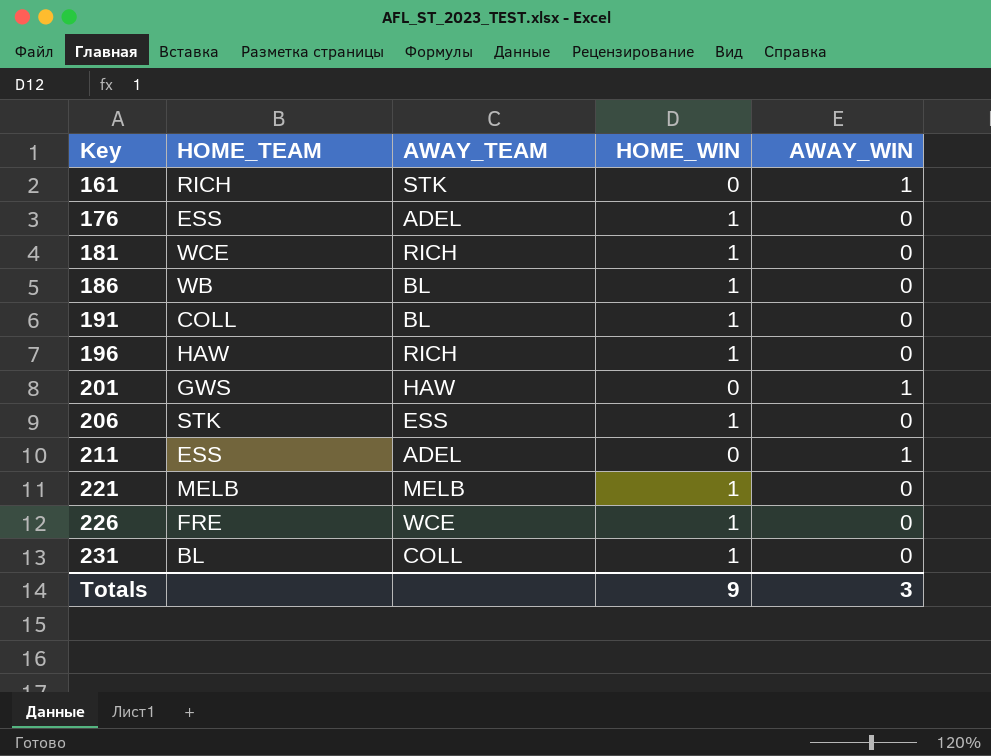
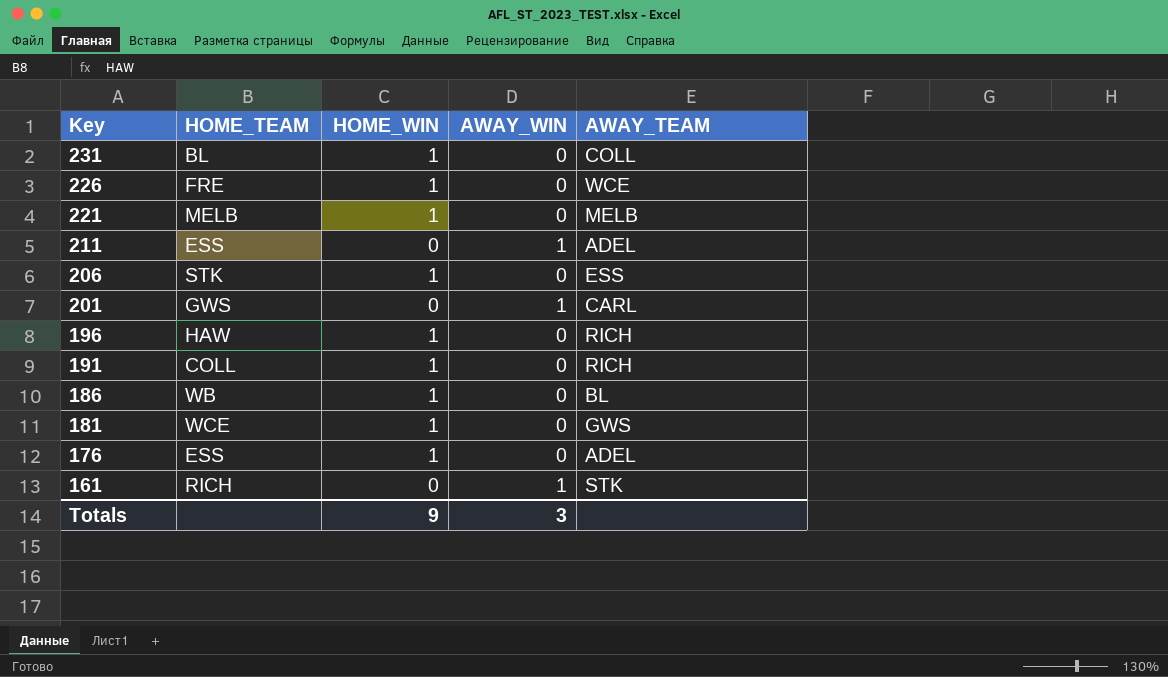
row order: Key ascending -> Key descending
column AWAY_TEAM | position: 3 -> 5
201 | AWAY_TEAM: HAW -> CARL
191 | AWAY_TEAM: BL -> RICH
181 | AWAY_TEAM: RICH -> GWS

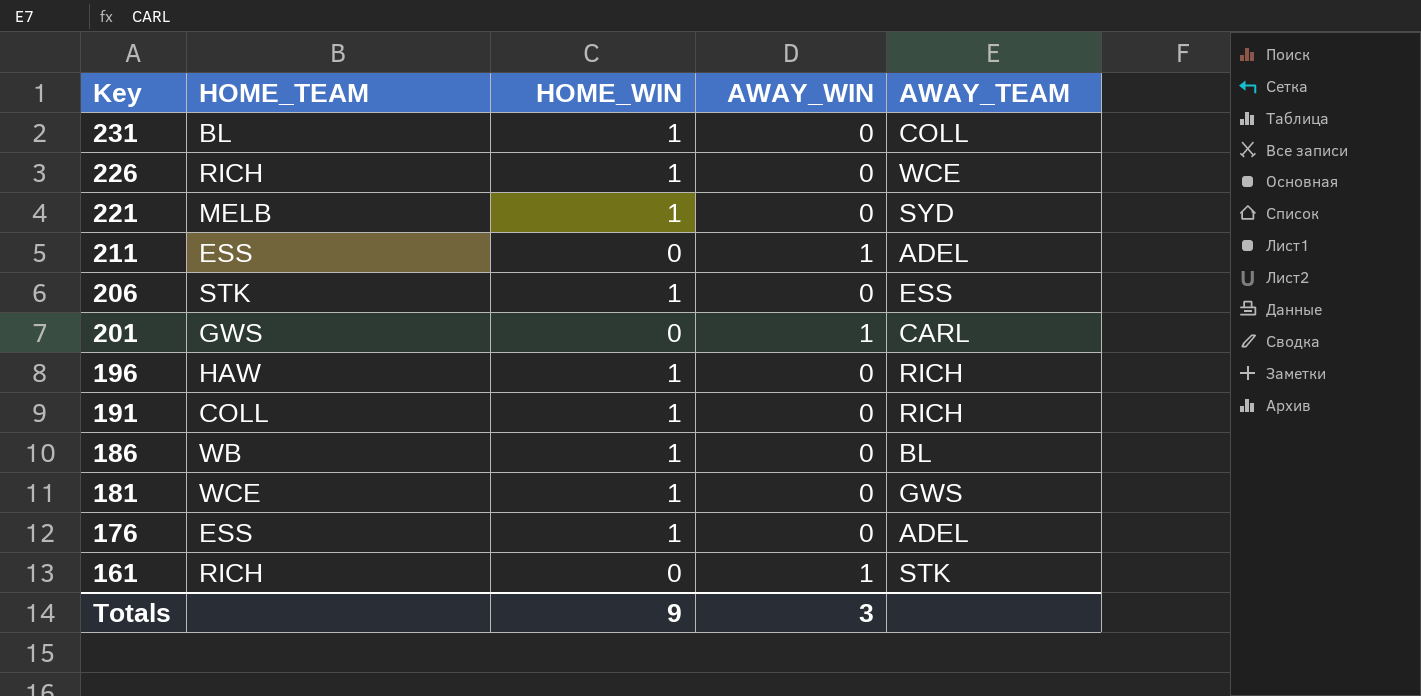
226 | HOME_TEAM: FRE -> RICH
221 | AWAY_TEAM: MELB -> SYD

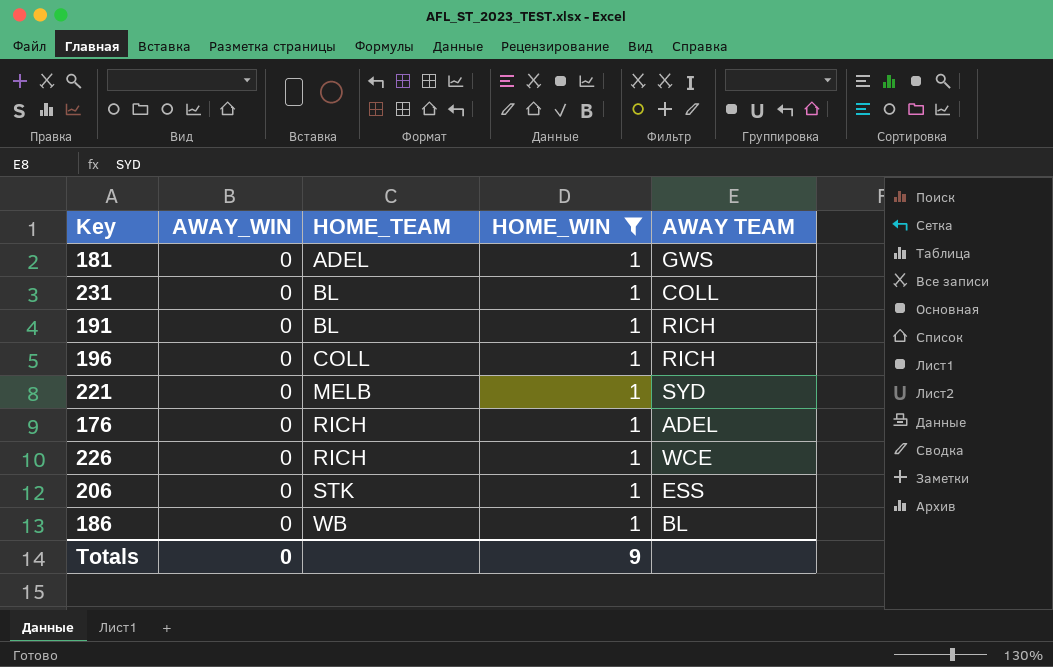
filter: none -> HOME_WIN = 1
row order: Key descending -> HOME_TEAM ascending
column AWAY_WIN | position: 4 -> 2
column name: AWAY_TEAM -> AWAY TEAM
181 | HOME_TEAM: WCE -> ADEL
191 | HOME_TEAM: COLL -> BL
196 | HOME_TEAM: HAW -> COLL
176 | HOME_TEAM: ESS -> RICH
Totals | AWAY_WIN: 3 -> 0

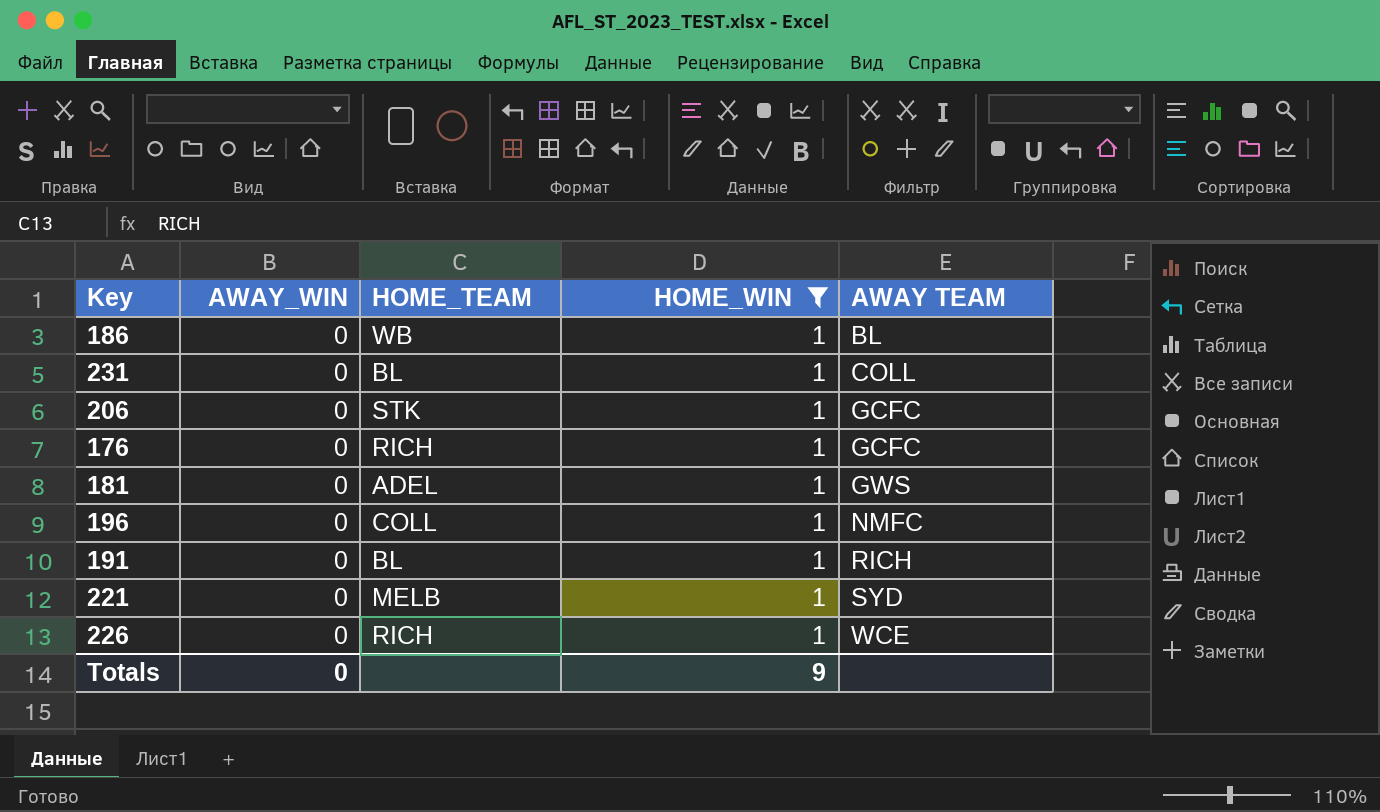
row order: HOME_TEAM ascending -> AWAY TEAM ascending
206 | AWAY TEAM: ESS -> GCFC
176 | AWAY TEAM: ADEL -> GCFC
196 | AWAY TEAM: RICH -> NMFC

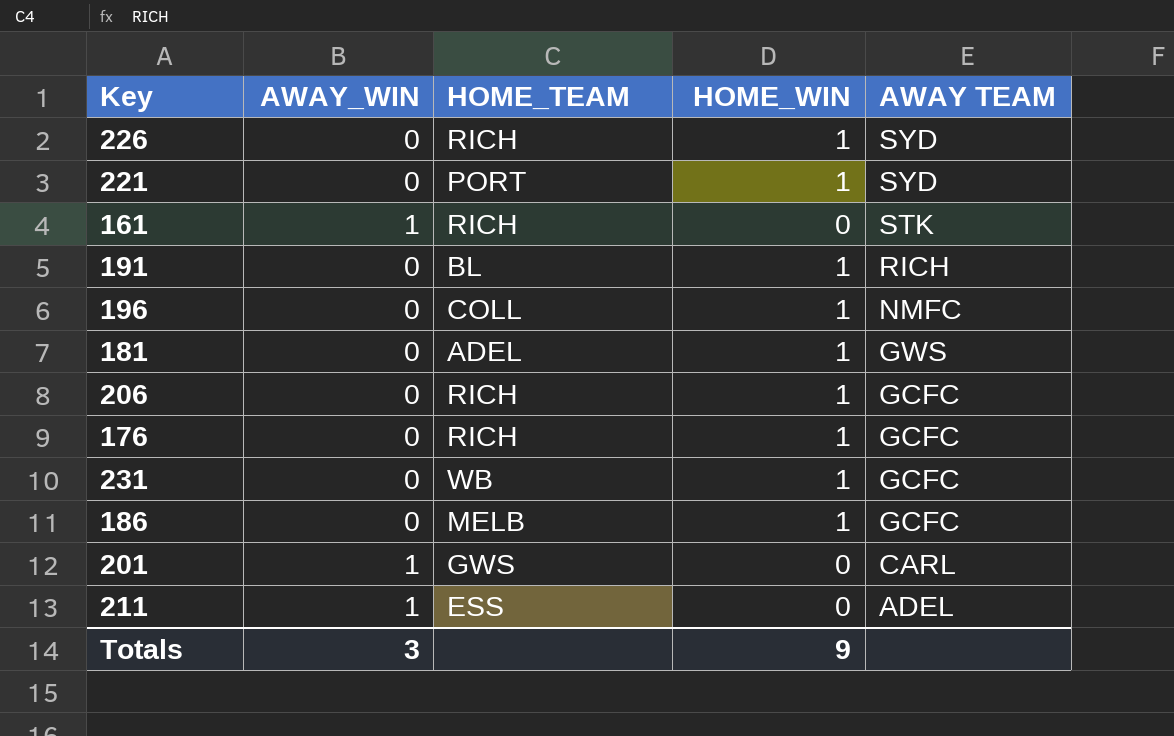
filter: HOME_WIN = 1 -> none
row order: AWAY TEAM ascending -> AWAY TEAM descending
226 | AWAY TEAM: WCE -> SYD
221 | HOME_TEAM: MELB -> PORT
206 | HOME_TEAM: STK -> RICH
231 | HOME_TEAM: BL -> WB
231 | AWAY TEAM: COLL -> GCFC
186 | HOME_TEAM: WB -> MELB
186 | AWAY TEAM: BL -> GCFC
Totals | AWAY_WIN: 0 -> 3

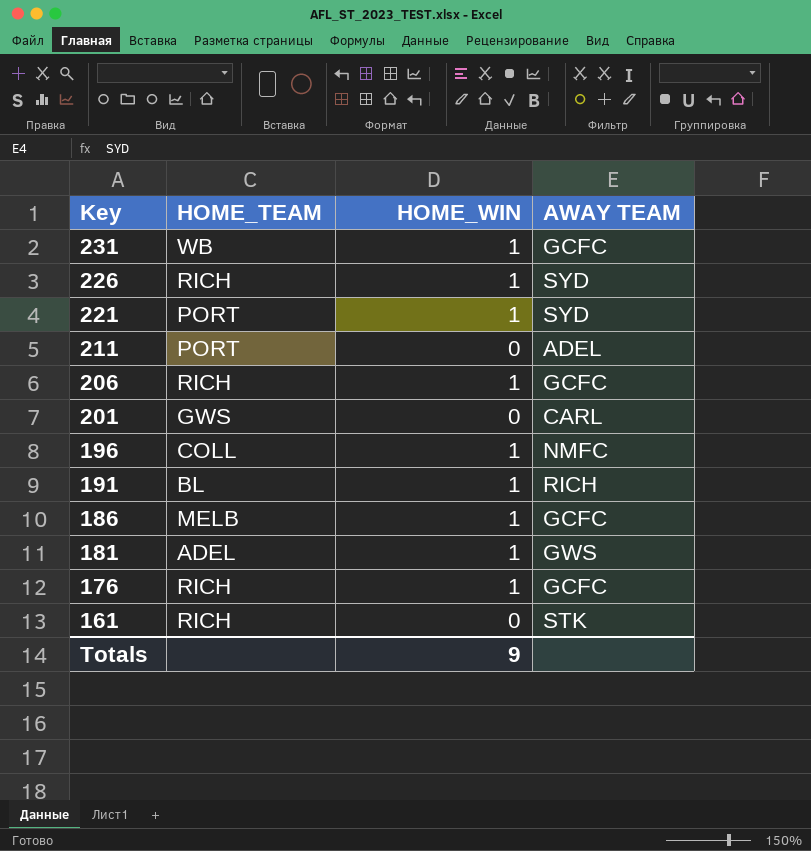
row order: AWAY TEAM descending -> Key descending
column AWAY_WIN | position: 2 -> none
211 | HOME_TEAM: ESS -> PORT

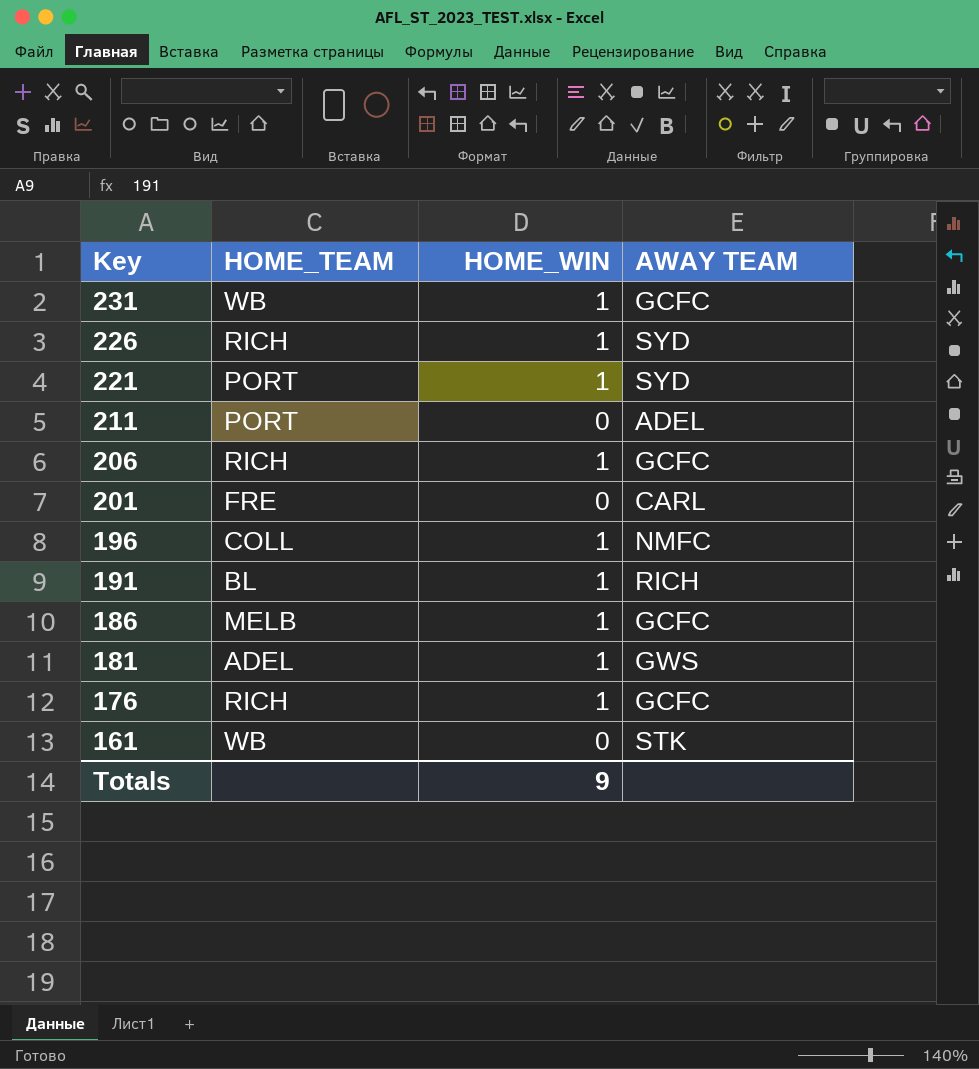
201 | HOME_TEAM: GWS -> FRE
161 | HOME_TEAM: RICH -> WB

